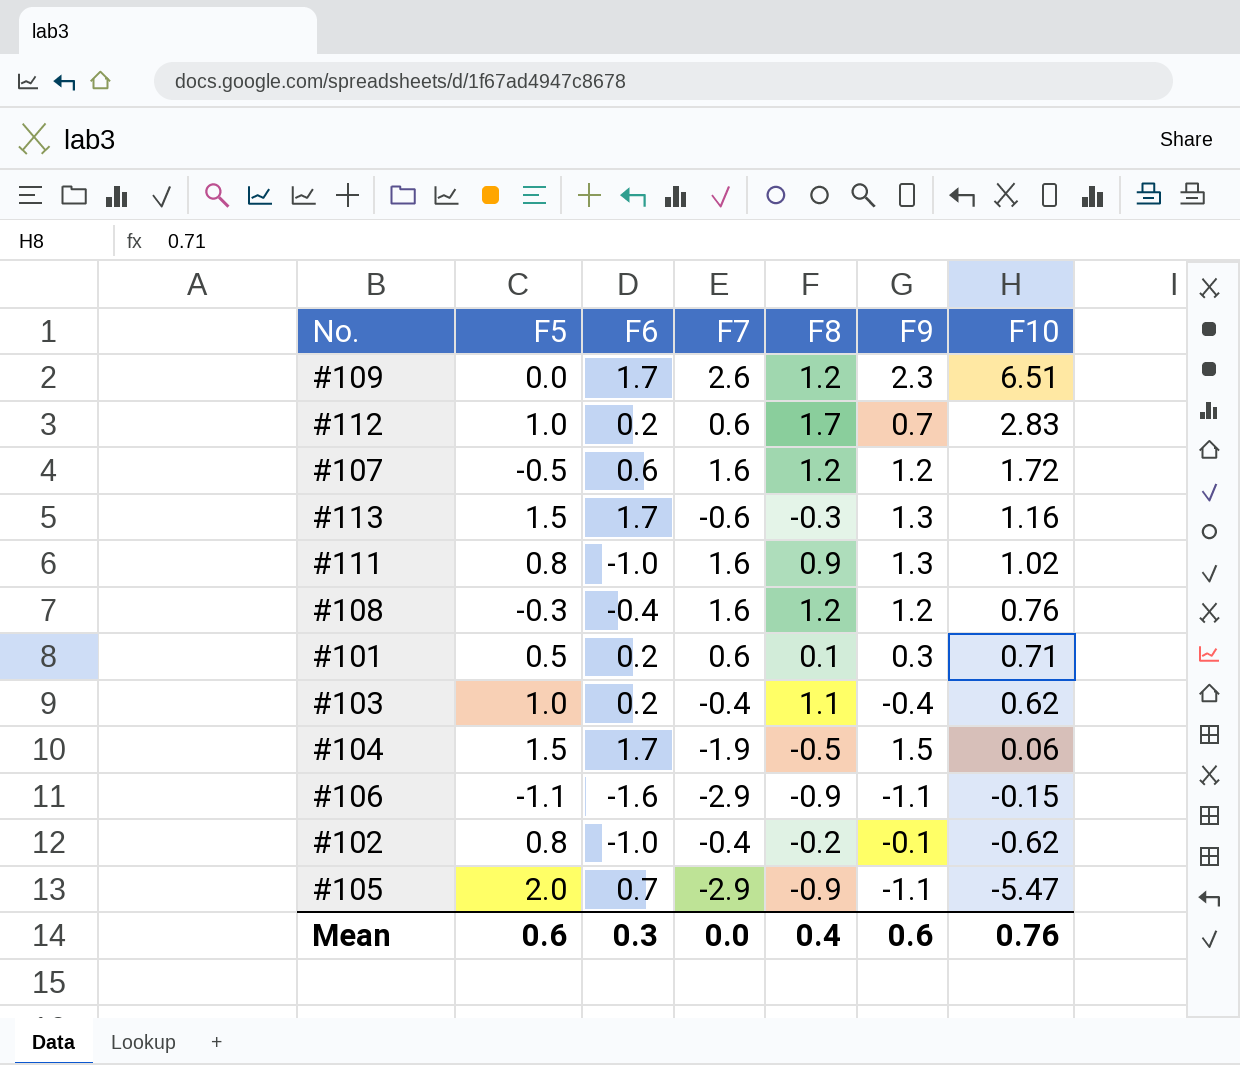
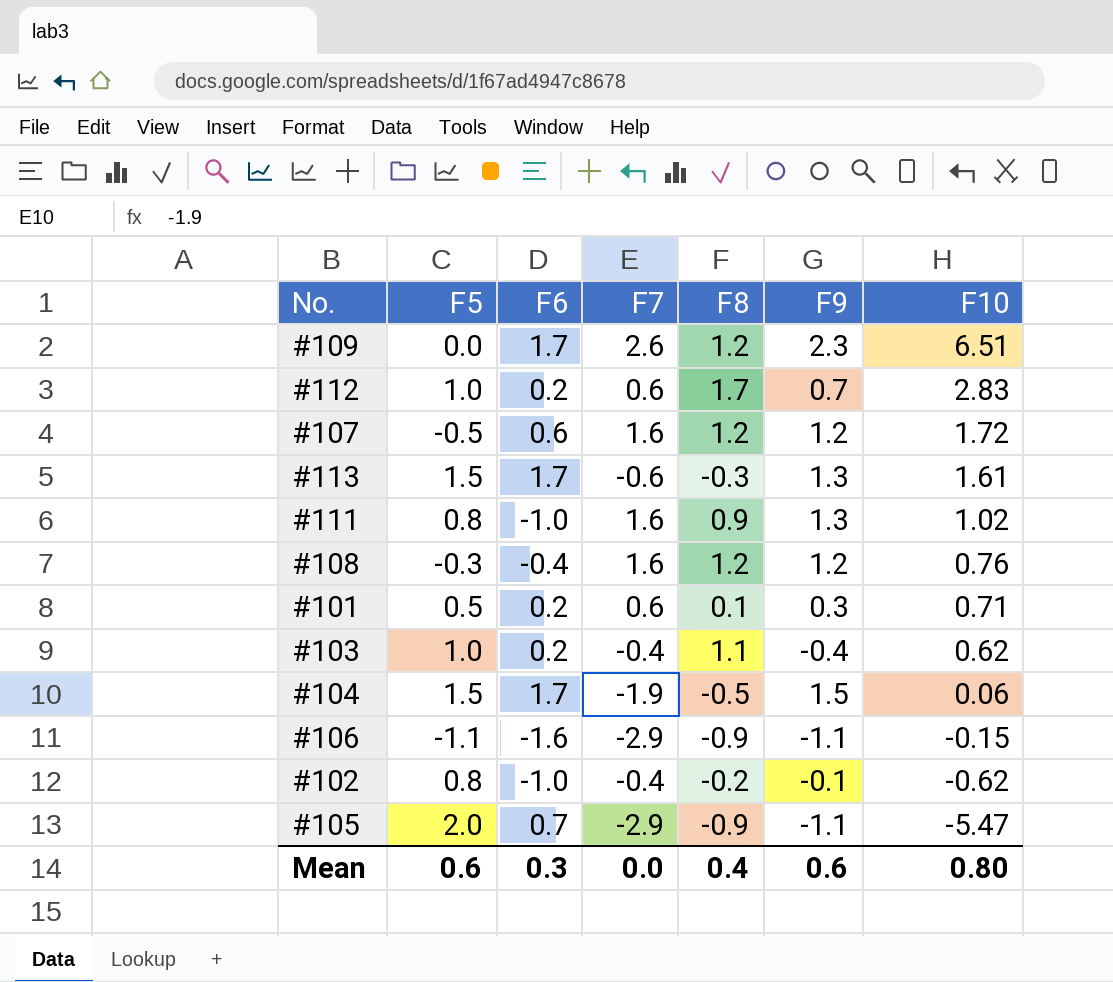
#113 | F10: 1.16 -> 1.61
Mean | F10: 0.76 -> 0.80

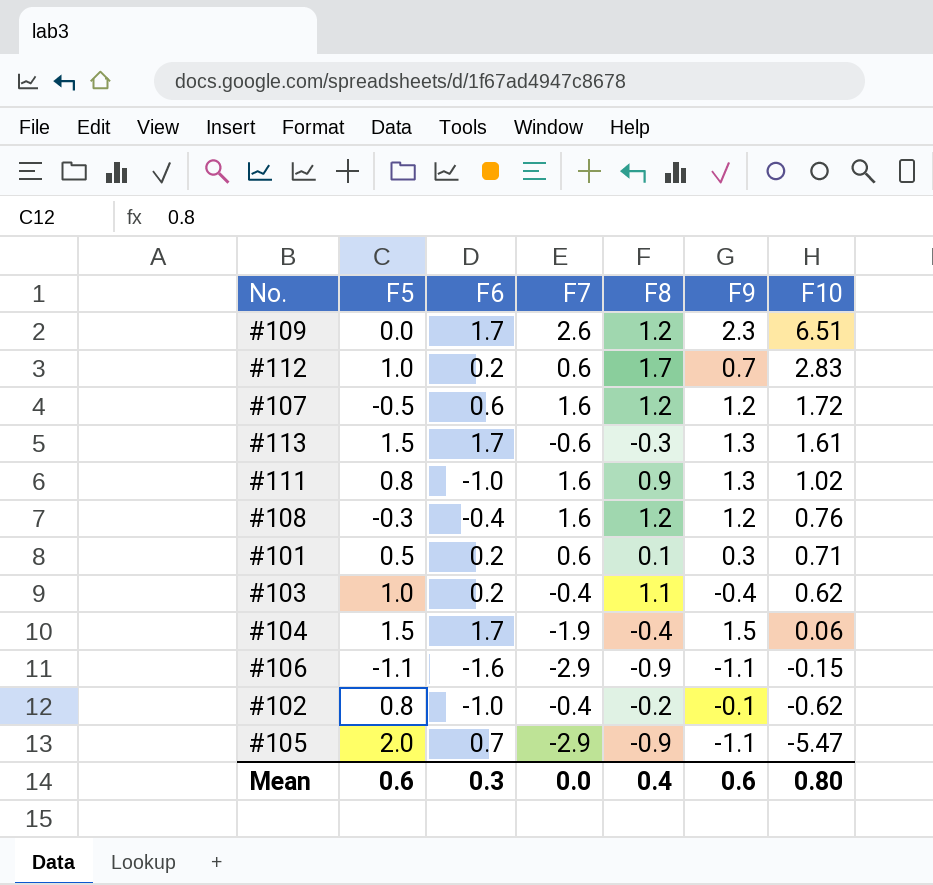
#104 | F8: -0.5 -> -0.4

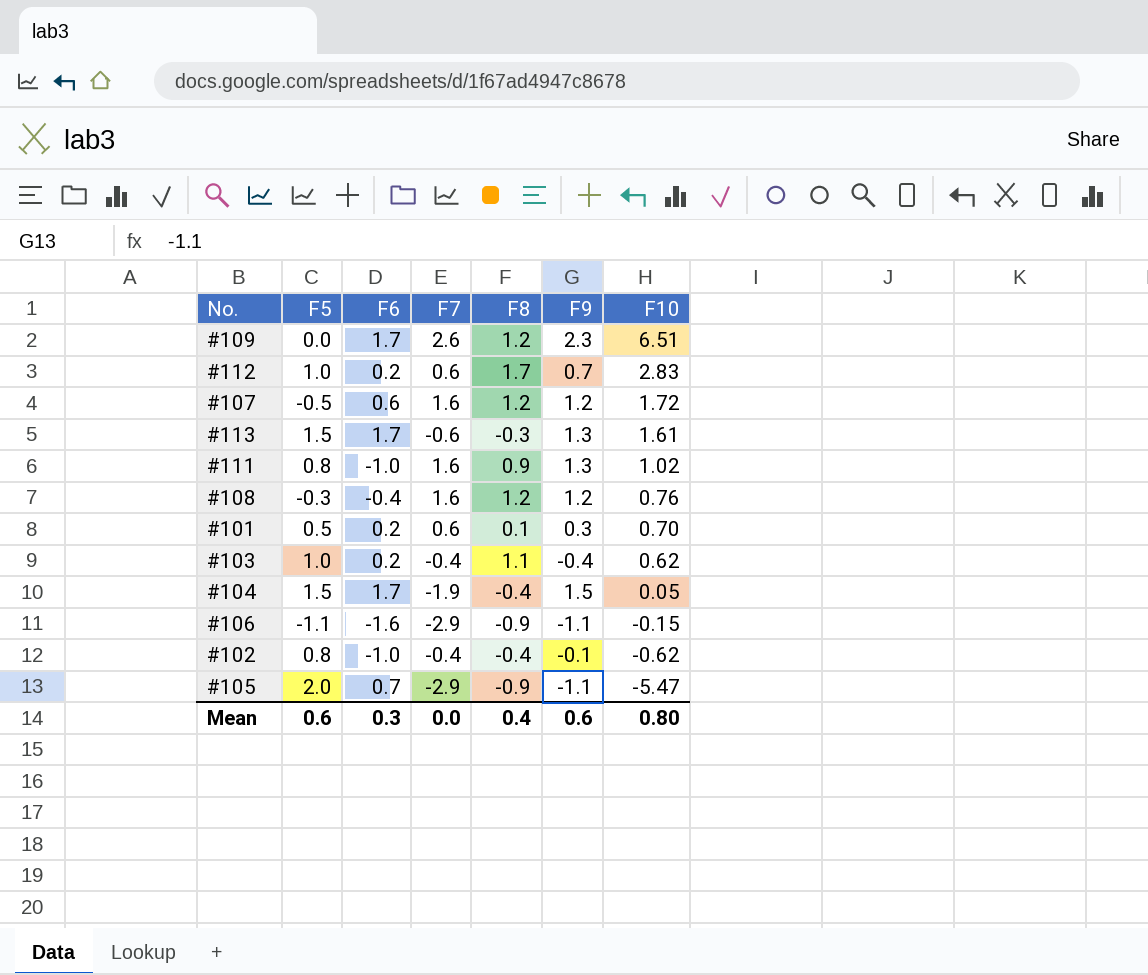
#101 | F10: 0.71 -> 0.70
#104 | F10: 0.06 -> 0.05
#102 | F8: -0.2 -> -0.4

